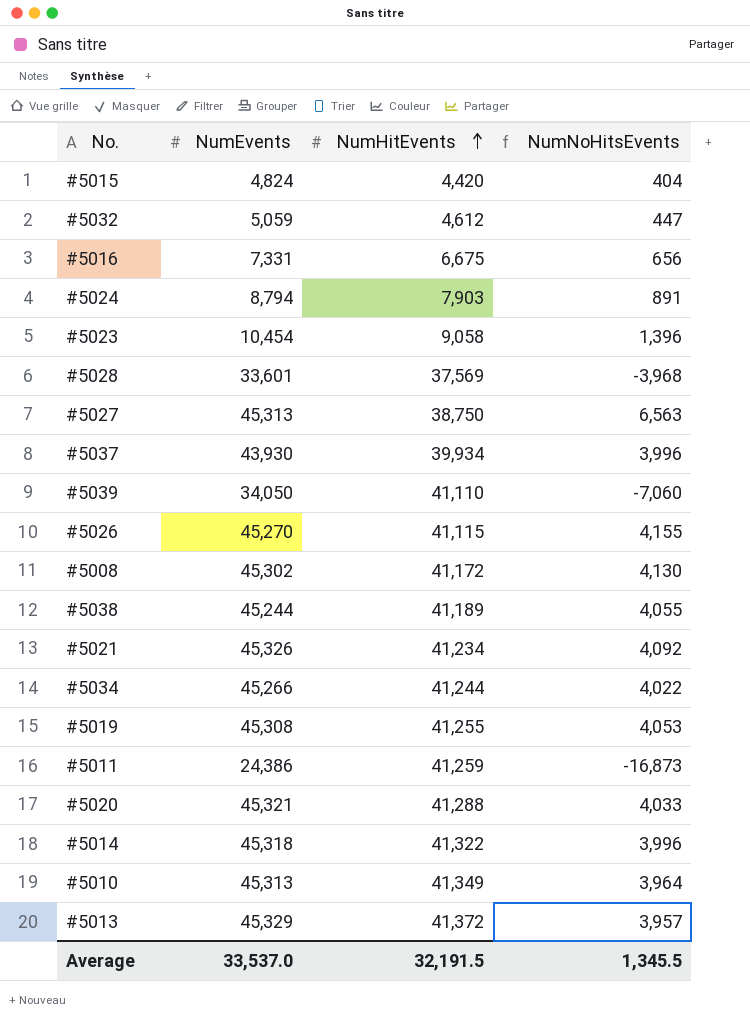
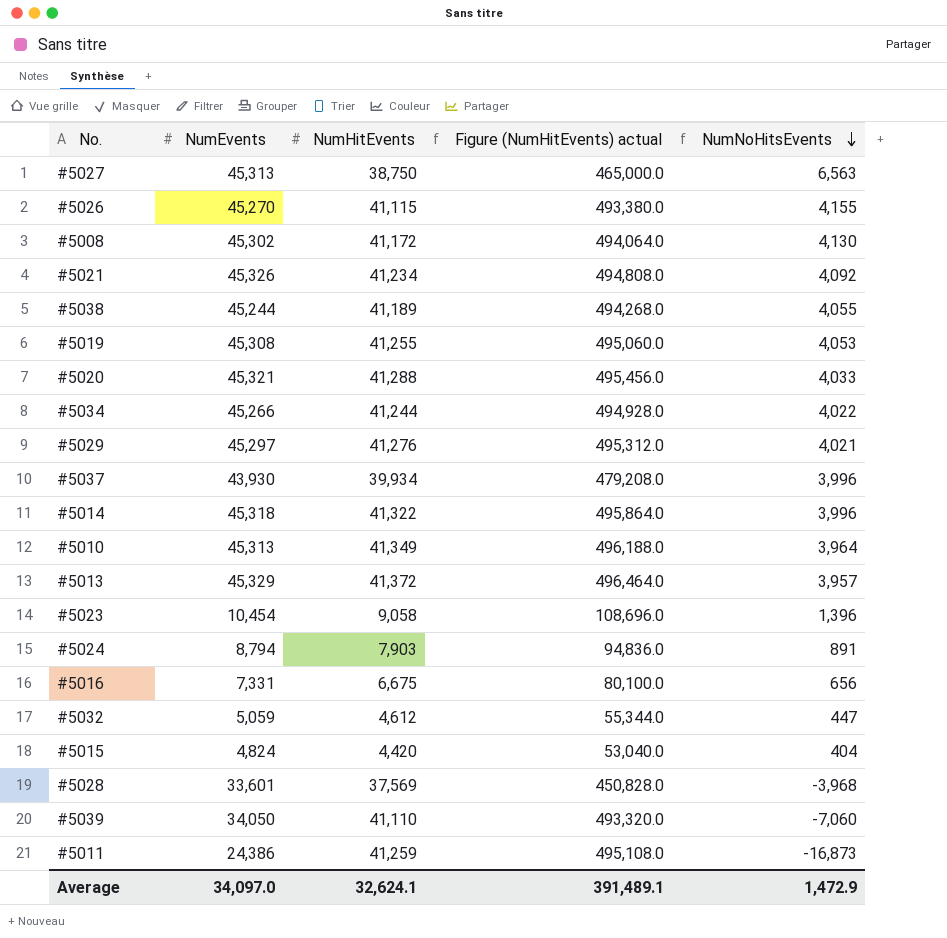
row order: NumHitEvents ascending -> NumNoHitsEvents descending
column Figure (NumHitEvents) actual | formula: none -> [NumHitEvents] * 12
row #5029: none -> 45,297 | 41,276 | 495,312.0 | 4,021
Average | NumEvents: 33,537.0 -> 34,097.0
Average | NumHitEvents: 32,191.5 -> 32,624.1
Average | NumNoHitsEvents: 1,345.5 -> 1,472.9

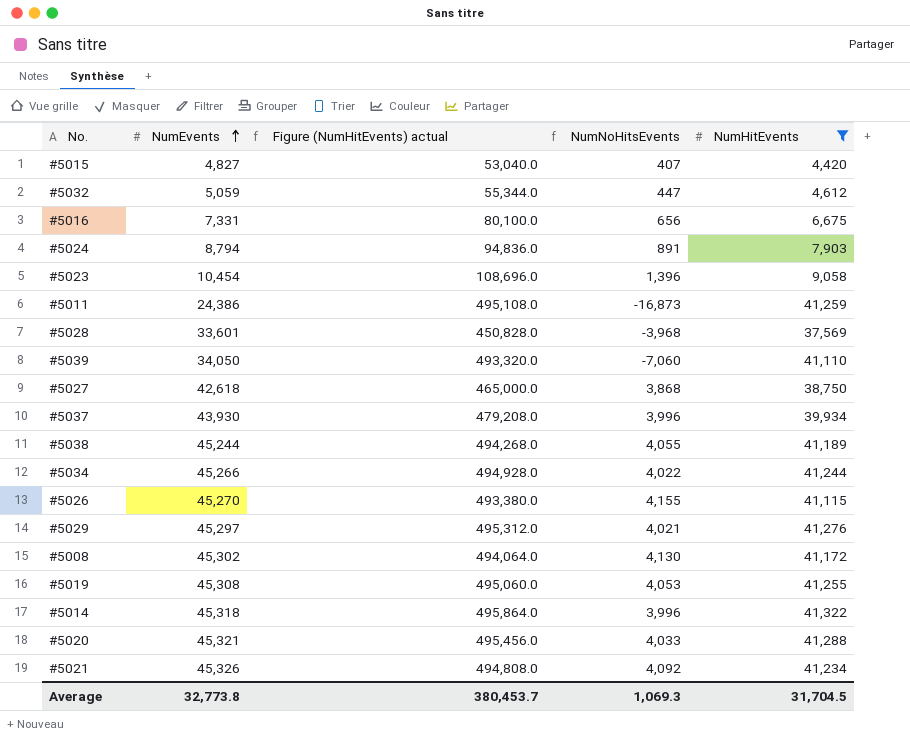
filter: none -> NumHitEvents <= 41,322
row order: NumNoHitsEvents descending -> NumEvents ascending
column NumHitEvents | position: 3 -> 5
#5015 | NumEvents: 4,824 -> 4,827
#5015 | NumNoHitsEvents: 404 -> 407
#5027 | NumEvents: 45,313 -> 42,618
#5027 | NumNoHitsEvents: 6,563 -> 3,868
Average | NumEvents: 34,097.0 -> 32,773.8
Average | Figure (NumHitEvents) actual: 391,489.1 -> 380,453.7
Average | NumNoHitsEvents: 1,472.9 -> 1,069.3
Average | NumHitEvents: 32,624.1 -> 31,704.5

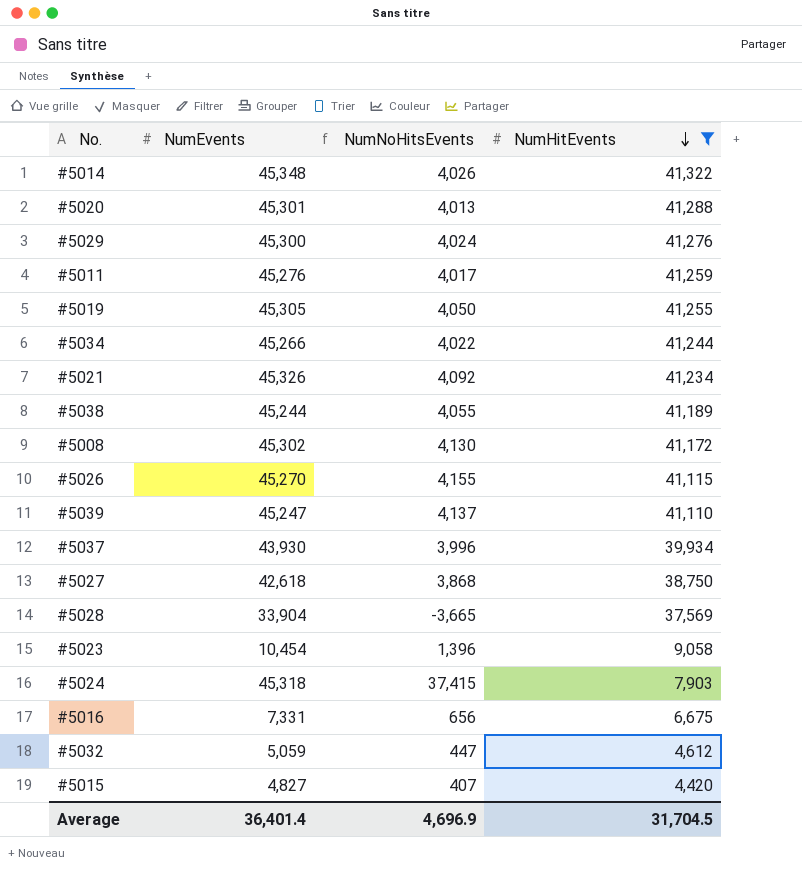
row order: NumEvents ascending -> NumHitEvents descending
column Figure (NumHitEvents) actual | formula: [NumHitEvents] * 12 -> none
#5014 | NumEvents: 45,318 -> 45,348
#5014 | NumNoHitsEvents: 3,996 -> 4,026
#5020 | NumEvents: 45,321 -> 45,301
#5020 | NumNoHitsEvents: 4,033 -> 4,013
#5029 | NumEvents: 45,297 -> 45,300
#5029 | NumNoHitsEvents: 4,021 -> 4,024
#5011 | NumEvents: 24,386 -> 45,276
#5011 | NumNoHitsEvents: -16,873 -> 4,017
#5019 | NumEvents: 45,308 -> 45,305
#5019 | NumNoHitsEvents: 4,053 -> 4,050
#5039 | NumEvents: 34,050 -> 45,247
#5039 | NumNoHitsEvents: -7,060 -> 4,137
#5028 | NumEvents: 33,601 -> 33,904
#5028 | NumNoHitsEvents: -3,968 -> -3,665
#5024 | NumEvents: 8,794 -> 45,318
#5024 | NumNoHitsEvents: 891 -> 37,415
Average | NumEvents: 32,773.8 -> 36,401.4
Average | NumNoHitsEvents: 1,069.3 -> 4,696.9

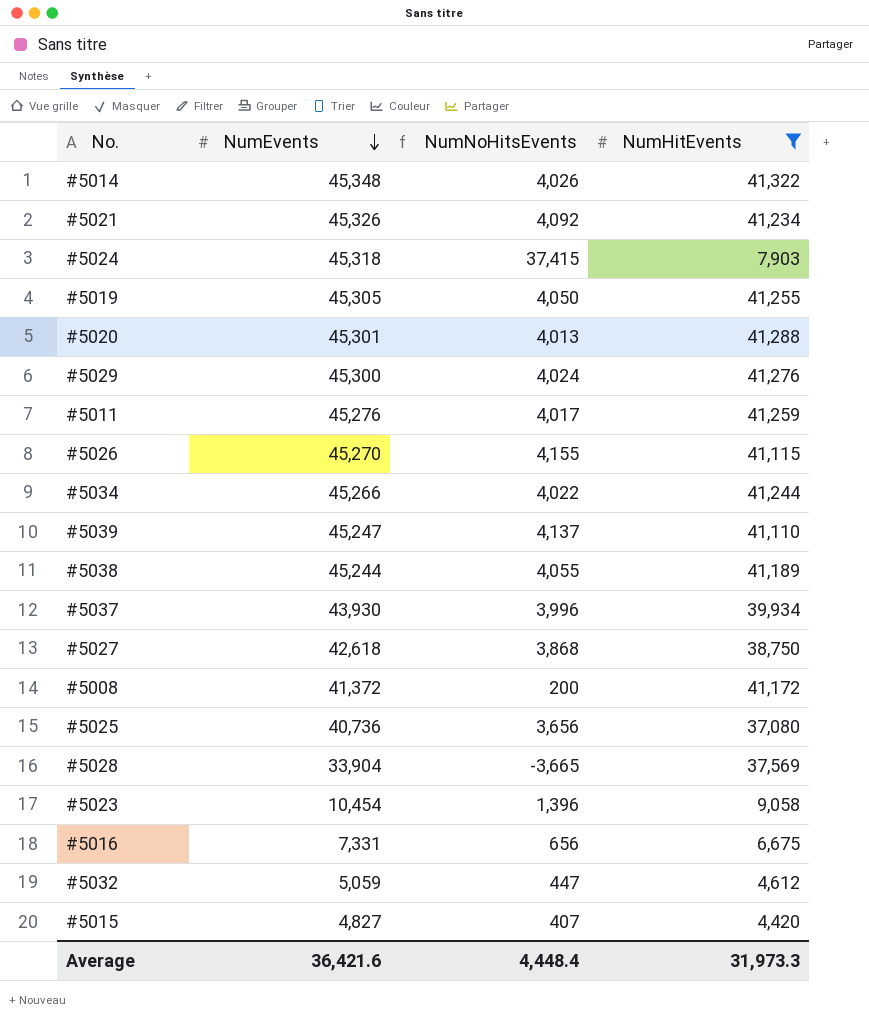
row order: NumHitEvents descending -> NumEvents descending
#5008 | NumEvents: 45,302 -> 41,372
#5008 | NumNoHitsEvents: 4,130 -> 200
row #5025: none -> 40,736 | 3,656 | 37,080
Average | NumEvents: 36,401.4 -> 36,421.6
Average | NumNoHitsEvents: 4,696.9 -> 4,448.4
Average | NumHitEvents: 31,704.5 -> 31,973.3

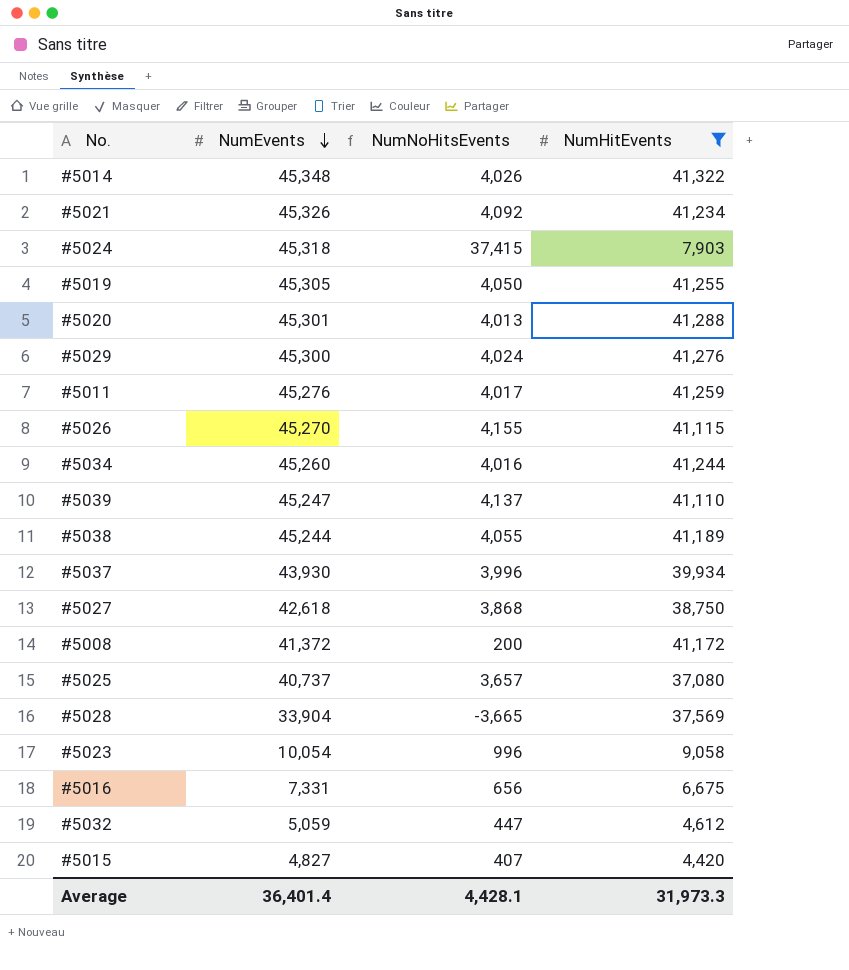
#5034 | NumEvents: 45,266 -> 45,260
#5034 | NumNoHitsEvents: 4,022 -> 4,016
#5025 | NumEvents: 40,736 -> 40,737
#5025 | NumNoHitsEvents: 3,656 -> 3,657
#5023 | NumEvents: 10,454 -> 10,054
#5023 | NumNoHitsEvents: 1,396 -> 996
Average | NumEvents: 36,421.6 -> 36,401.4
Average | NumNoHitsEvents: 4,448.4 -> 4,428.1

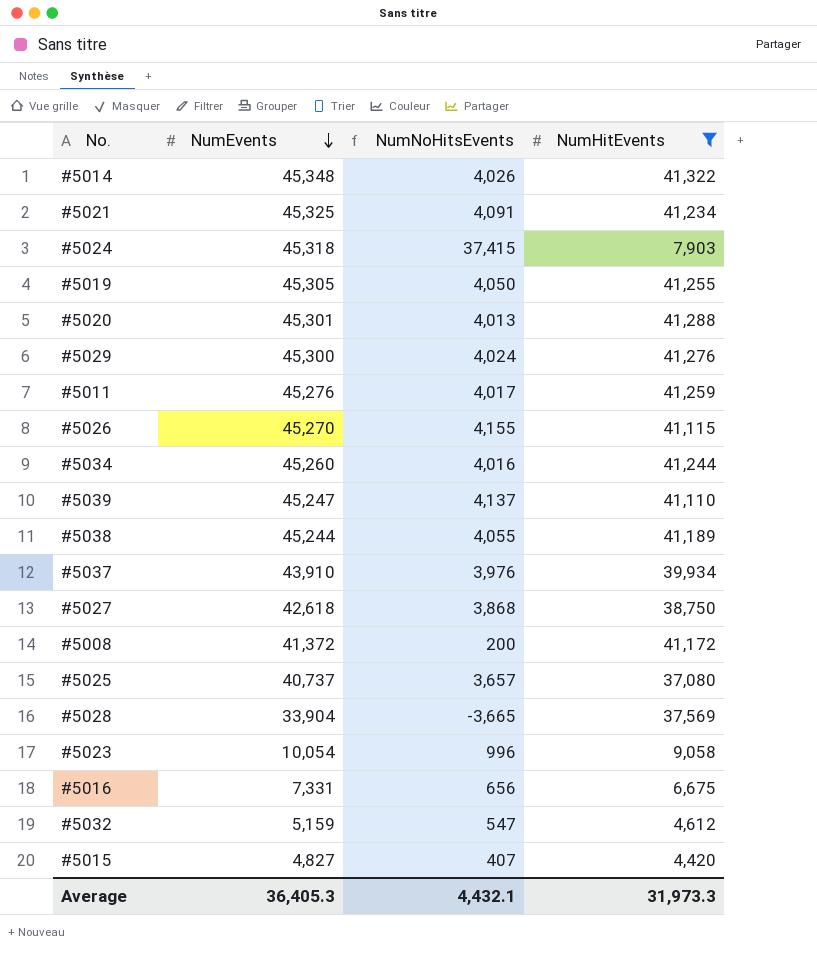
#5021 | NumEvents: 45,326 -> 45,325
#5021 | NumNoHitsEvents: 4,092 -> 4,091
#5037 | NumEvents: 43,930 -> 43,910
#5037 | NumNoHitsEvents: 3,996 -> 3,976
#5032 | NumEvents: 5,059 -> 5,159
#5032 | NumNoHitsEvents: 447 -> 547
Average | NumEvents: 36,401.4 -> 36,405.3
Average | NumNoHitsEvents: 4,428.1 -> 4,432.1

